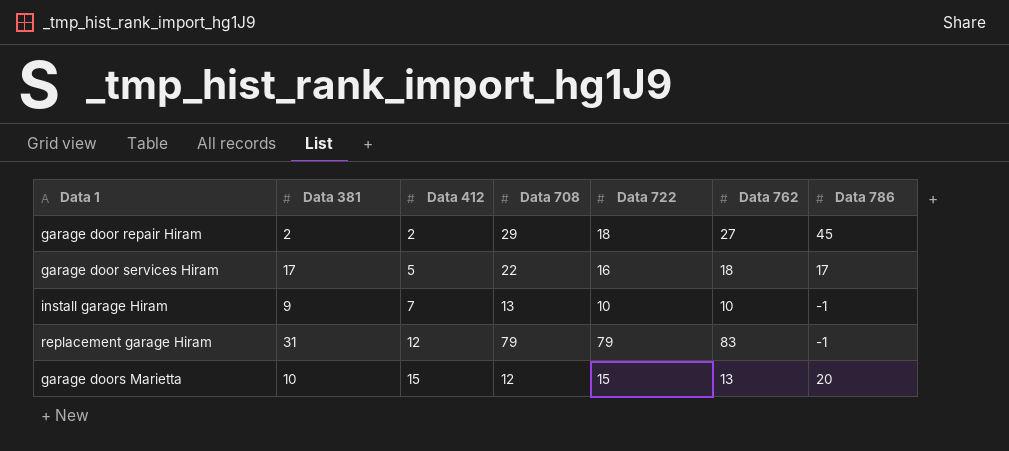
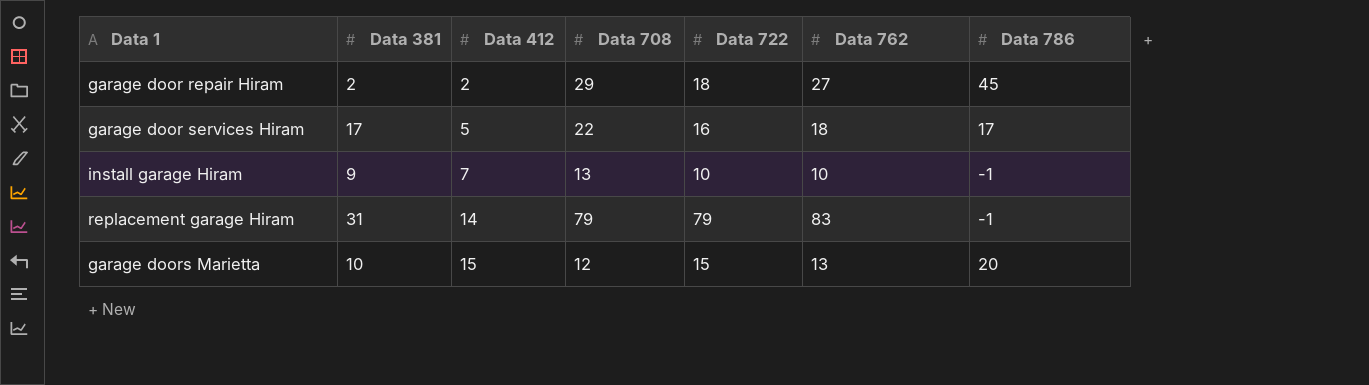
replacement garage Hiram | Data 412: 12 -> 14

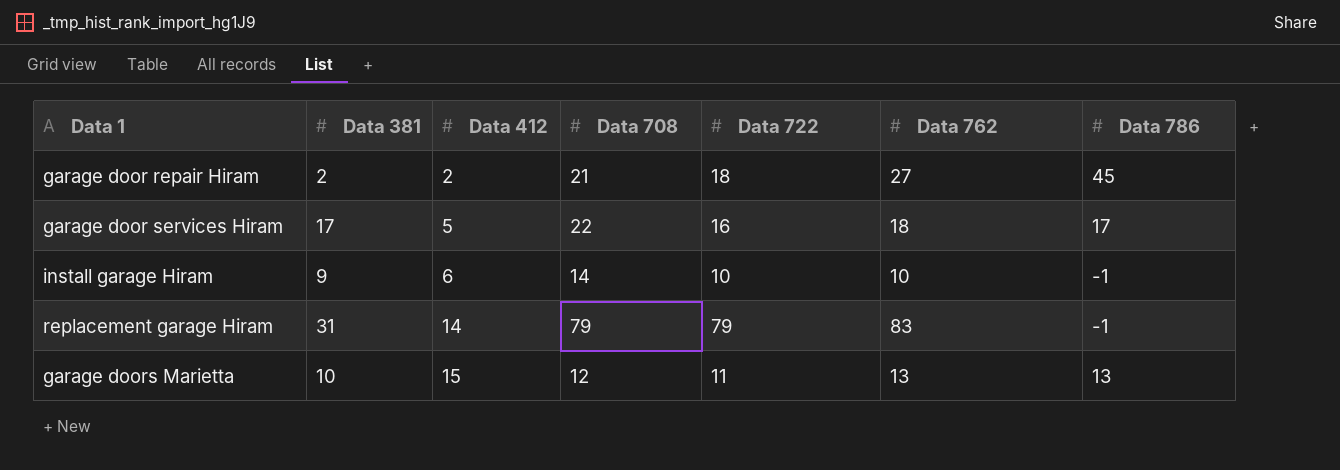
garage door repair Hiram | Data 708: 29 -> 21
install garage Hiram | Data 412: 7 -> 6
install garage Hiram | Data 708: 13 -> 14
garage doors Marietta | Data 722: 15 -> 11
garage doors Marietta | Data 786: 20 -> 13

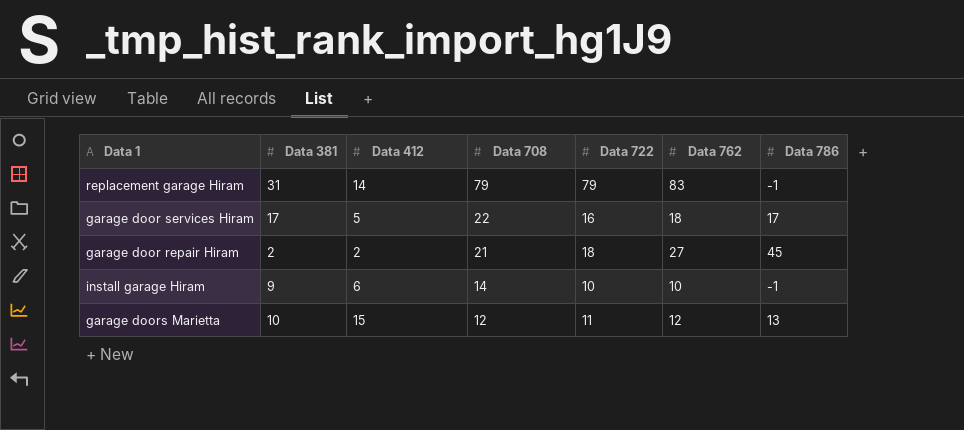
row order: Data 412 ascending -> Data 708 descending
garage doors Marietta | Data 762: 13 -> 12

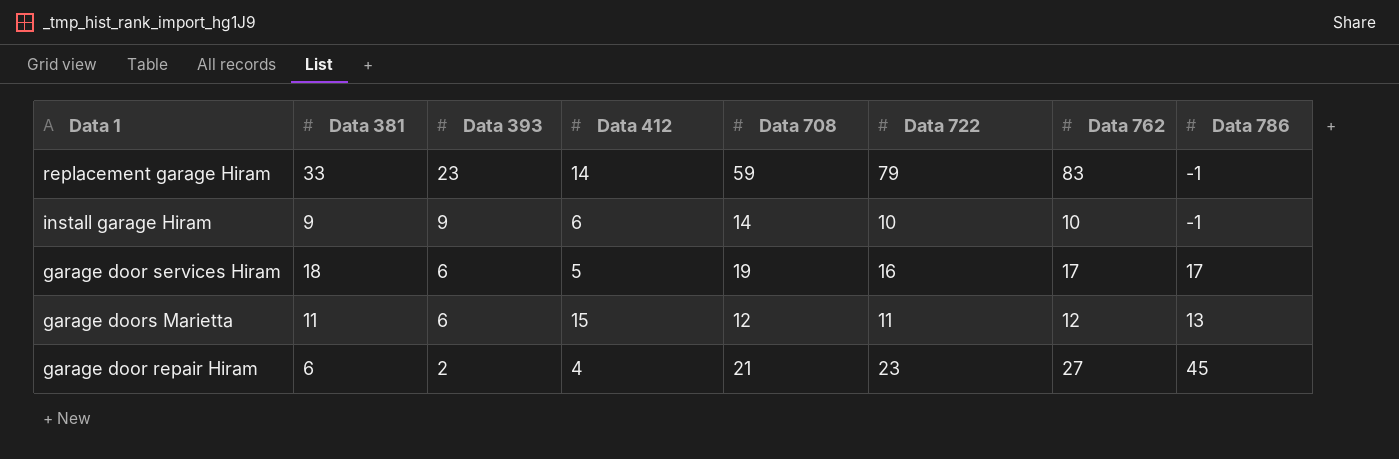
row order: Data 708 descending -> Data 393 descending
column Data 393 | position: none -> 3
replacement garage Hiram | Data 381: 31 -> 33
replacement garage Hiram | Data 708: 79 -> 59
garage door services Hiram | Data 381: 17 -> 18
garage door services Hiram | Data 708: 22 -> 19
garage door services Hiram | Data 762: 18 -> 17
garage doors Marietta | Data 381: 10 -> 11
garage door repair Hiram | Data 381: 2 -> 6
garage door repair Hiram | Data 412: 2 -> 4
garage door repair Hiram | Data 722: 18 -> 23

